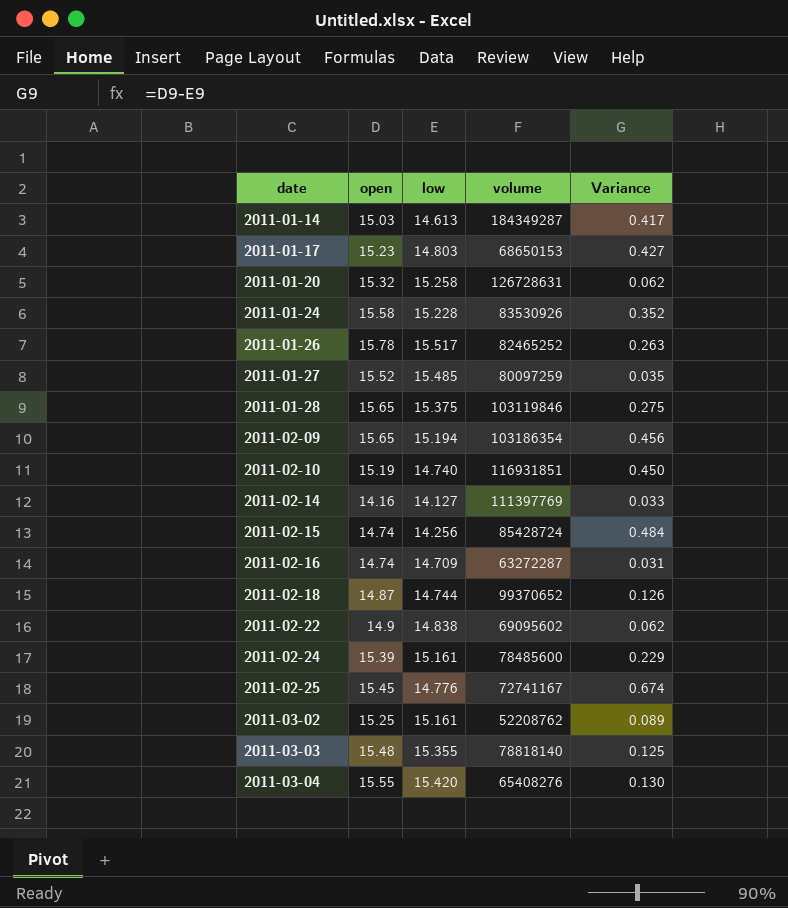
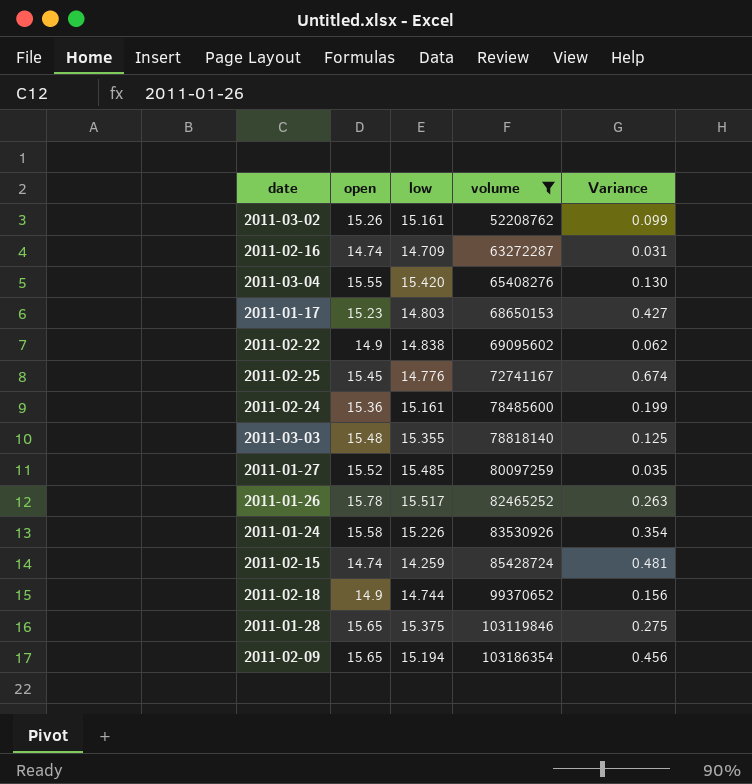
filter: none -> volume <= 103186354
row order: date ascending -> volume ascending
2011-03-02 | open: 15.25 -> 15.26
2011-03-02 | Variance: 0.089 -> 0.099
2011-02-24 | open: 15.39 -> 15.36
2011-02-24 | Variance: 0.229 -> 0.199
2011-01-24 | low: 15.228 -> 15.226
2011-01-24 | Variance: 0.352 -> 0.354
2011-02-15 | low: 14.256 -> 14.259
2011-02-15 | Variance: 0.484 -> 0.481
2011-02-18 | open: 14.87 -> 14.9
2011-02-18 | Variance: 0.126 -> 0.156

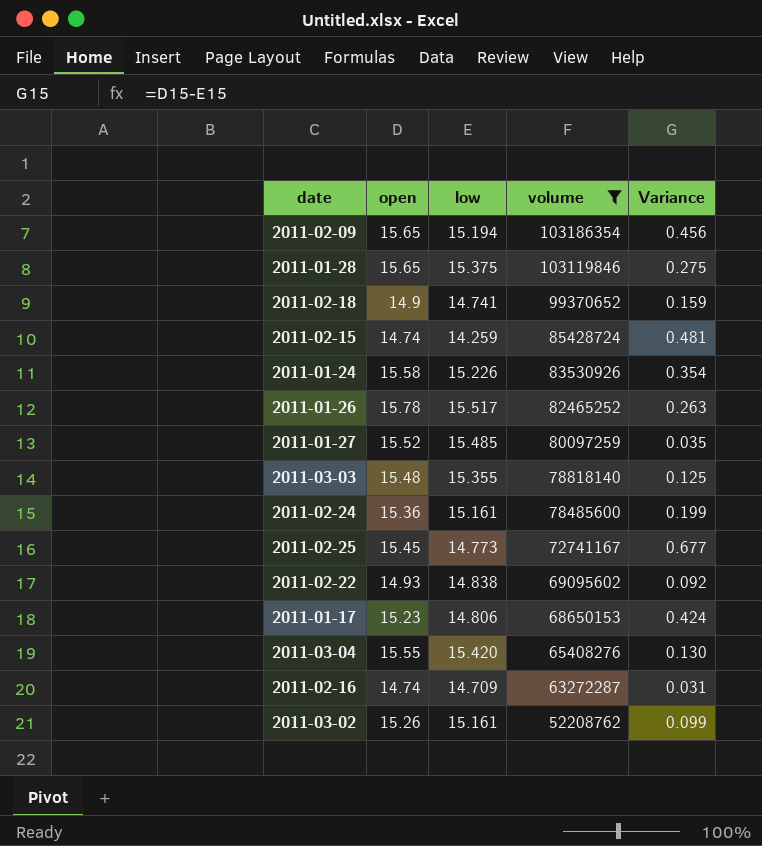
row order: volume ascending -> volume descending
2011-02-18 | low: 14.744 -> 14.741
2011-02-18 | Variance: 0.156 -> 0.159
2011-02-25 | low: 14.776 -> 14.773
2011-02-25 | Variance: 0.674 -> 0.677
2011-02-22 | open: 14.9 -> 14.93
2011-02-22 | Variance: 0.062 -> 0.092
2011-01-17 | low: 14.803 -> 14.806
2011-01-17 | Variance: 0.427 -> 0.424

